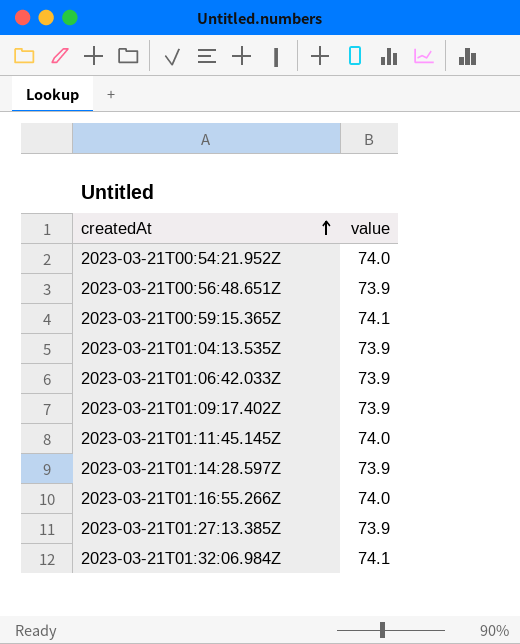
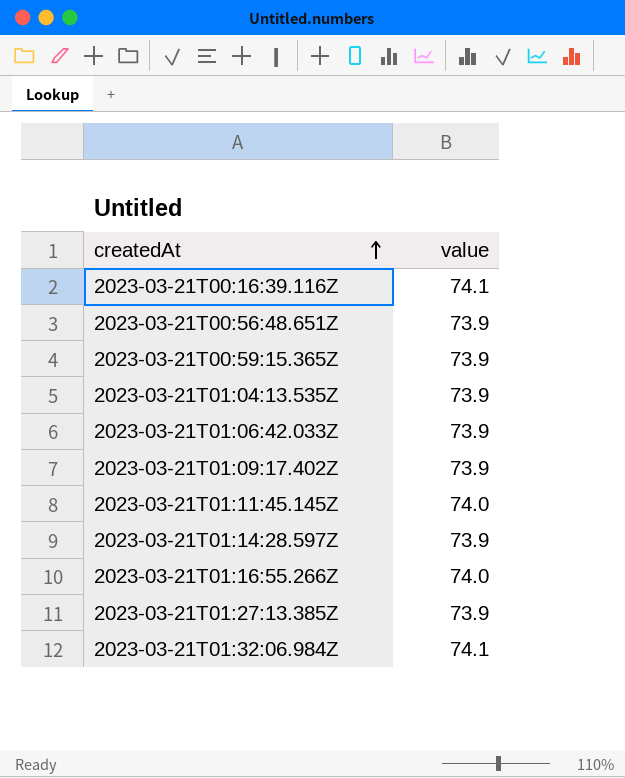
row 2023-03-21T00:54:21.952Z: 74.0 -> none
row 2023-03-21T00:16:39.116Z: none -> 74.1
2023-03-21T00:59:15.365Z | value: 74.1 -> 73.9

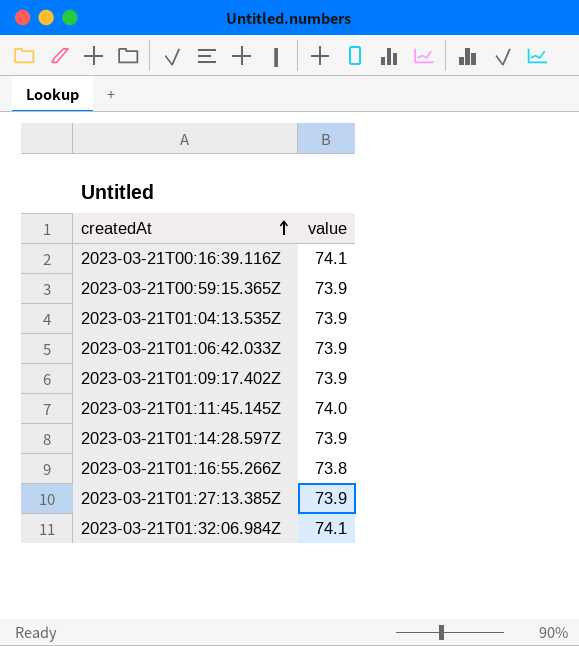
row 2023-03-21T00:56:48.651Z: 73.9 -> none
2023-03-21T01:16:55.266Z | value: 74.0 -> 73.8

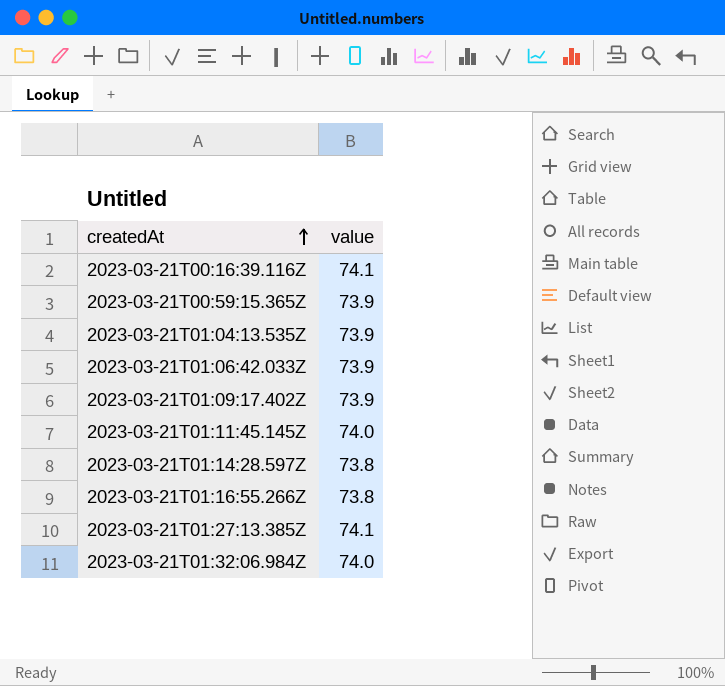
2023-03-21T01:14:28.597Z | value: 73.9 -> 73.8
2023-03-21T01:27:13.385Z | value: 73.9 -> 74.1
2023-03-21T01:32:06.984Z | value: 74.1 -> 74.0

